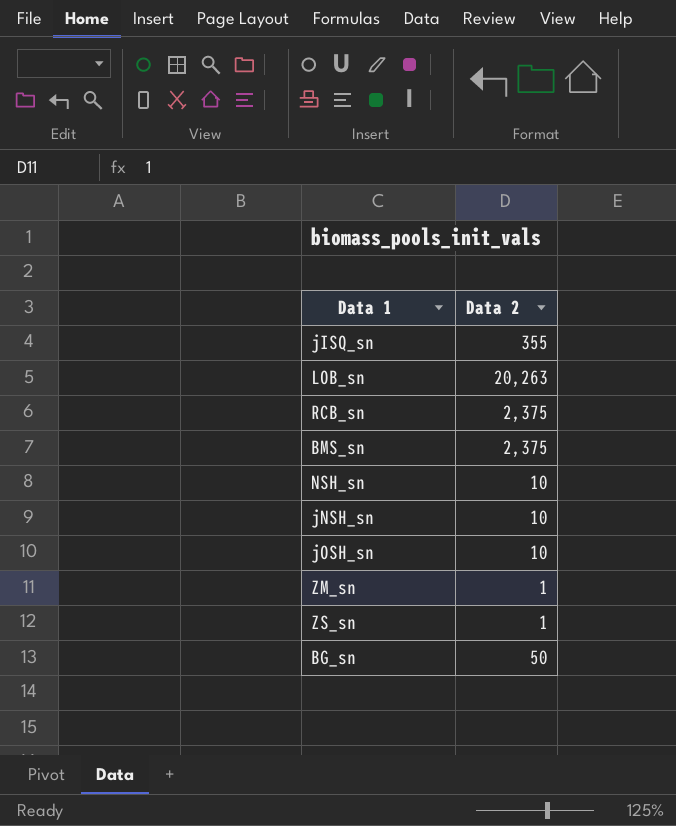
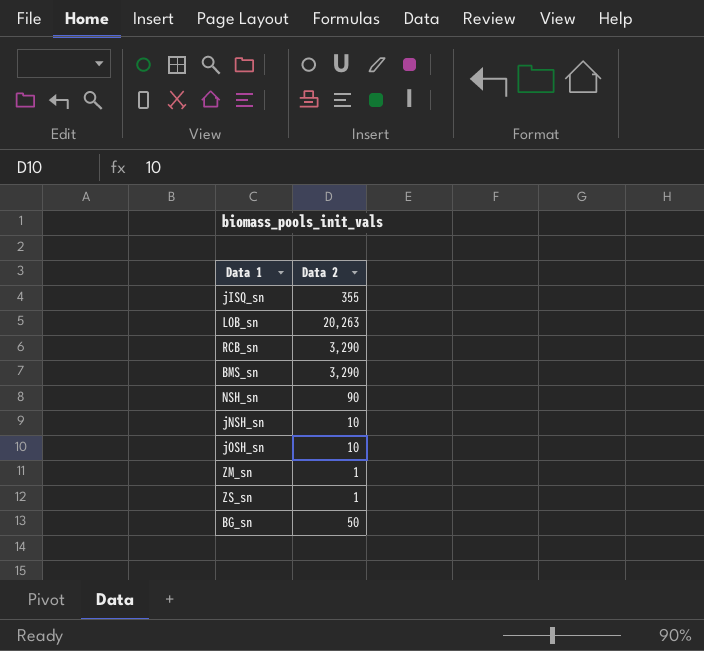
RCB_sn | Data 2: 2,375 -> 3,290
BMS_sn | Data 2: 2,375 -> 3,290
NSH_sn | Data 2: 10 -> 90

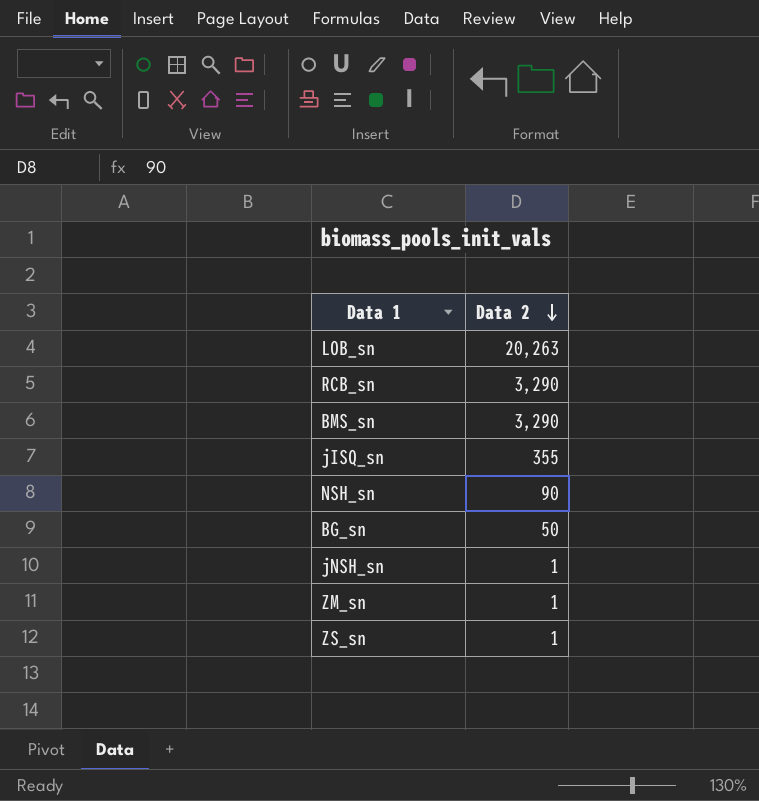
row order: none -> Data 2 descending
row jOSH_sn: 10 -> none
jNSH_sn | Data 2: 10 -> 1

